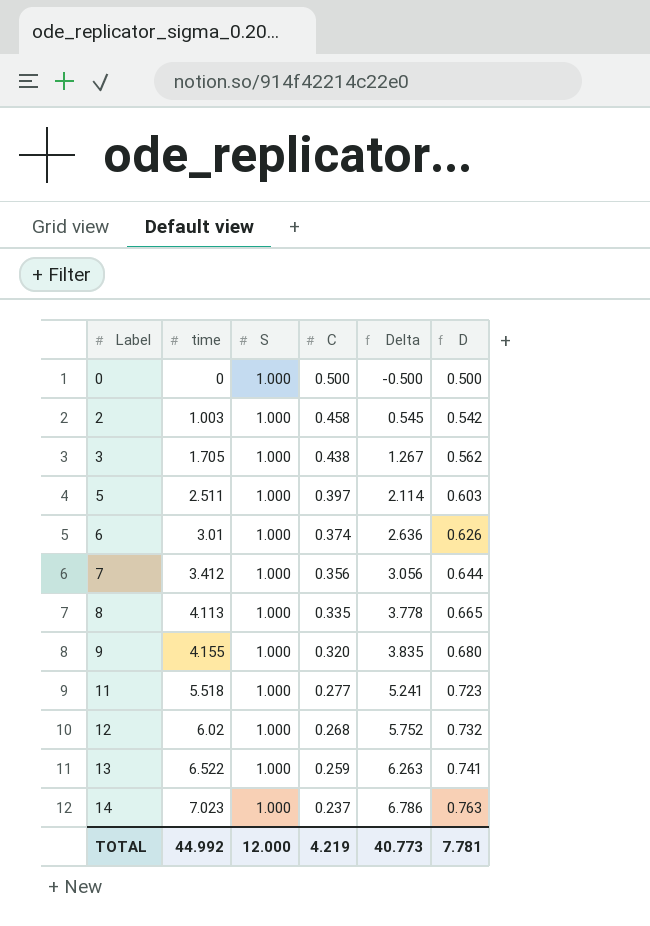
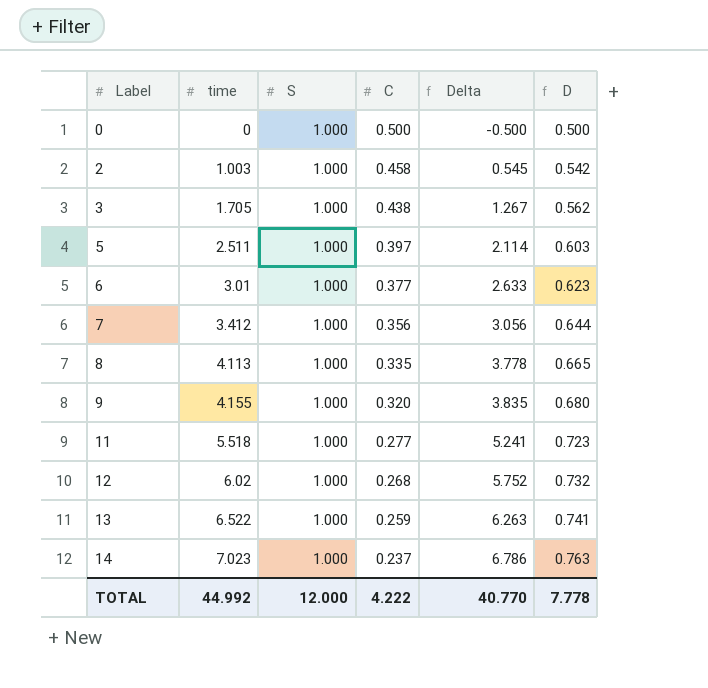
6 | C: 0.374 -> 0.377
6 | Delta: 2.636 -> 2.633
6 | D: 0.626 -> 0.623
TOTAL | C: 4.219 -> 4.222
TOTAL | Delta: 40.773 -> 40.770
TOTAL | D: 7.781 -> 7.778

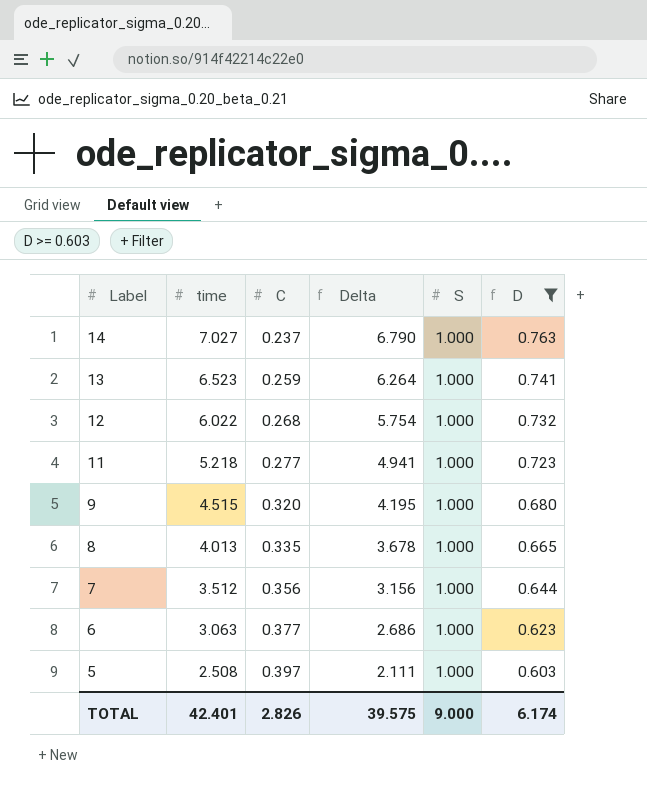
filter: none -> D >= 0.603
row order: Label ascending -> Label descending
column S | position: 3 -> 5
14 | time: 7.023 -> 7.027
14 | Delta: 6.786 -> 6.790
13 | time: 6.522 -> 6.523
13 | Delta: 6.263 -> 6.264
12 | time: 6.02 -> 6.022
12 | Delta: 5.752 -> 5.754
11 | time: 5.518 -> 5.218
11 | Delta: 5.241 -> 4.941
9 | time: 4.155 -> 4.515
9 | Delta: 3.835 -> 4.195
8 | time: 4.113 -> 4.013
8 | Delta: 3.778 -> 3.678
7 | time: 3.412 -> 3.512
7 | Delta: 3.056 -> 3.156
6 | time: 3.01 -> 3.063
6 | Delta: 2.633 -> 2.686
5 | time: 2.511 -> 2.508
5 | Delta: 2.114 -> 2.111
TOTAL | time: 44.992 -> 42.401
TOTAL | C: 4.222 -> 2.826
TOTAL | Delta: 40.770 -> 39.575
TOTAL | S: 12.000 -> 9.000
TOTAL | D: 7.778 -> 6.174

